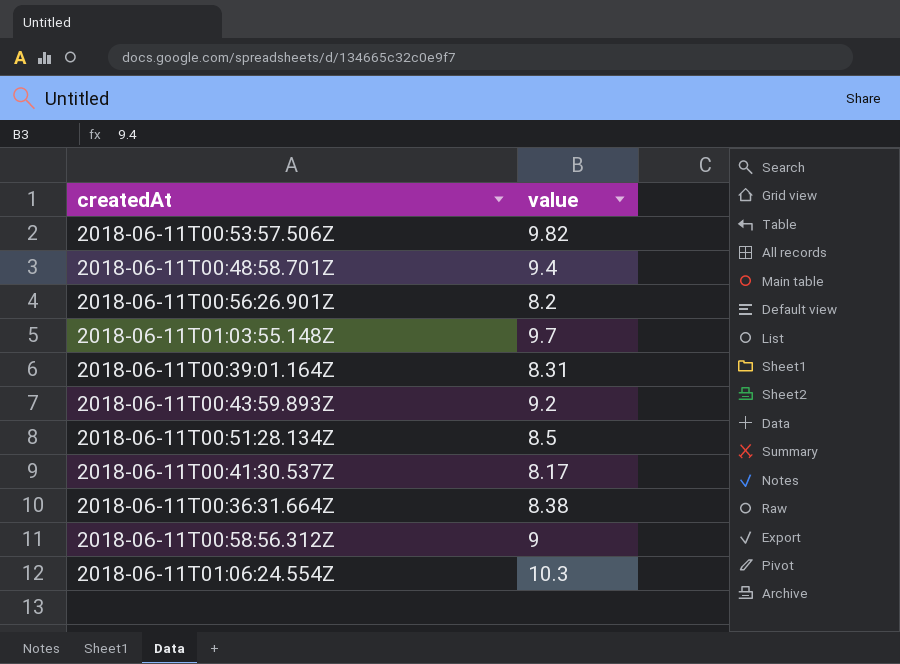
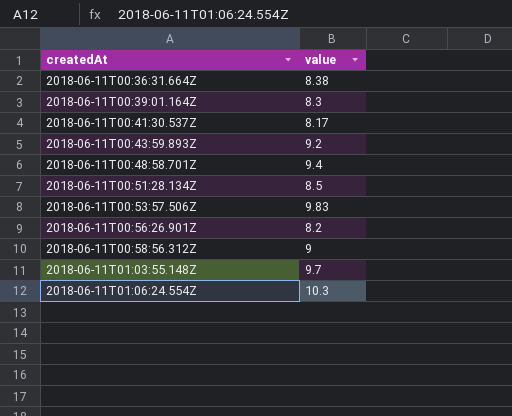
row order: none -> createdAt ascending
2018-06-11T00:39:01.164Z | value: 8.31 -> 8.3
2018-06-11T00:53:57.506Z | value: 9.82 -> 9.83

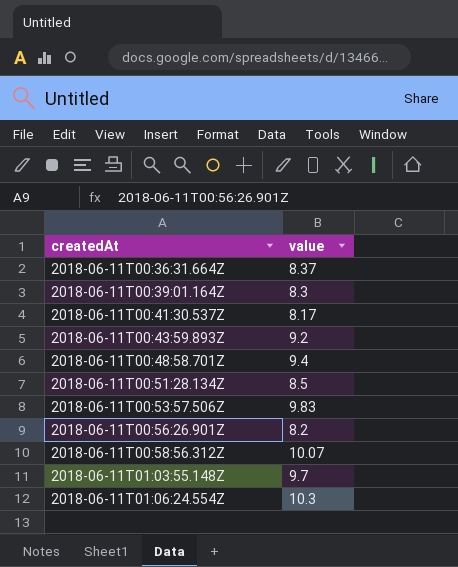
2018-06-11T00:36:31.664Z | value: 8.38 -> 8.37
2018-06-11T00:58:56.312Z | value: 9 -> 10.07

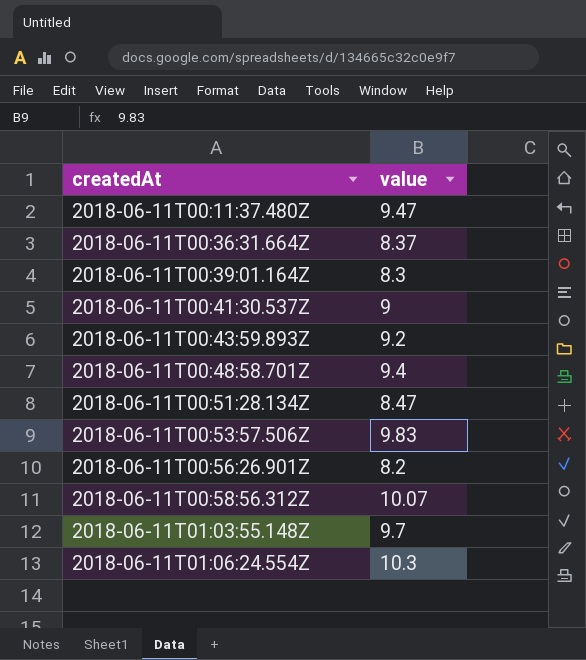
row 2018-06-11T00:11:37.480Z: none -> 9.47
2018-06-11T00:41:30.537Z | value: 8.17 -> 9
2018-06-11T00:51:28.134Z | value: 8.5 -> 8.47

